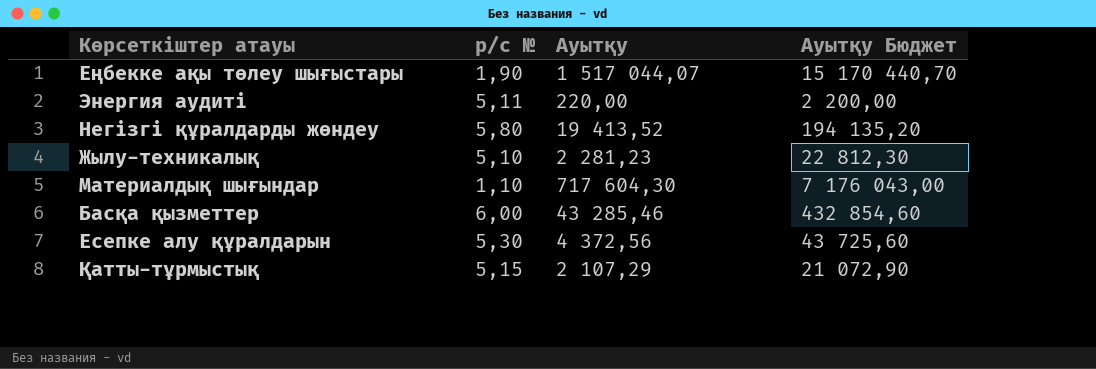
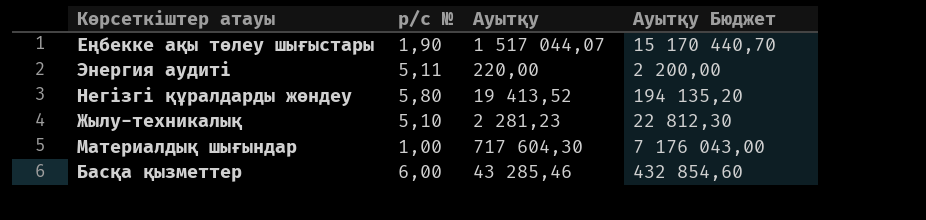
row Есепке алу құралдарын: 5,30 | 4 372,56 | 43 725,60 -> none
row Қатты-тұрмыстық: 5,15 | 2 107,29 | 21 072,90 -> none
Материалдық шығындар | р/с №: 1,10 -> 1,00

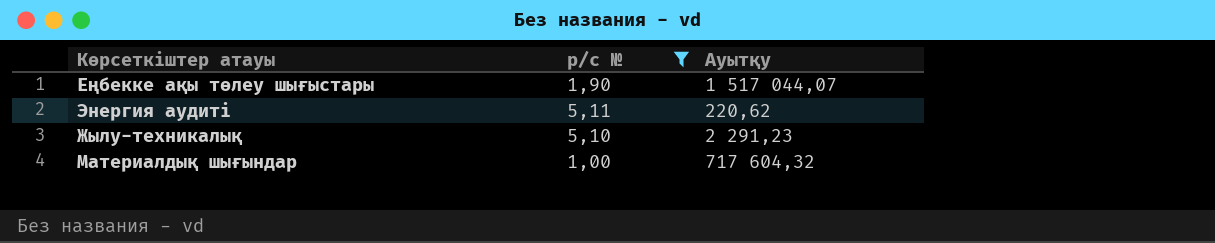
filter: none -> р/с № <= 5,11
column Ауытқу Бюджет | formula: [Ауытқу] * 10 -> none
Энергия аудиті | Ауытқу: 220,00 -> 220,62
Жылу-техникалық | Ауытқу: 2 281,23 -> 2 291,23
Материалдық шығындар | Ауытқу: 717 604,30 -> 717 604,32

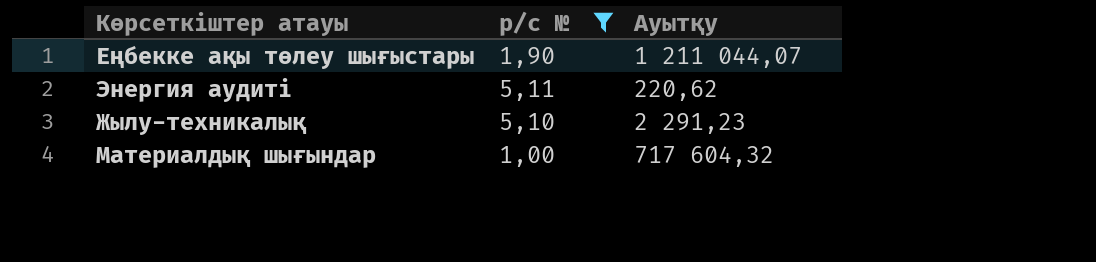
Еңбекке ақы төлеу шығыстары | Ауытқу: 1 517 044,07 -> 1 211 044,07

